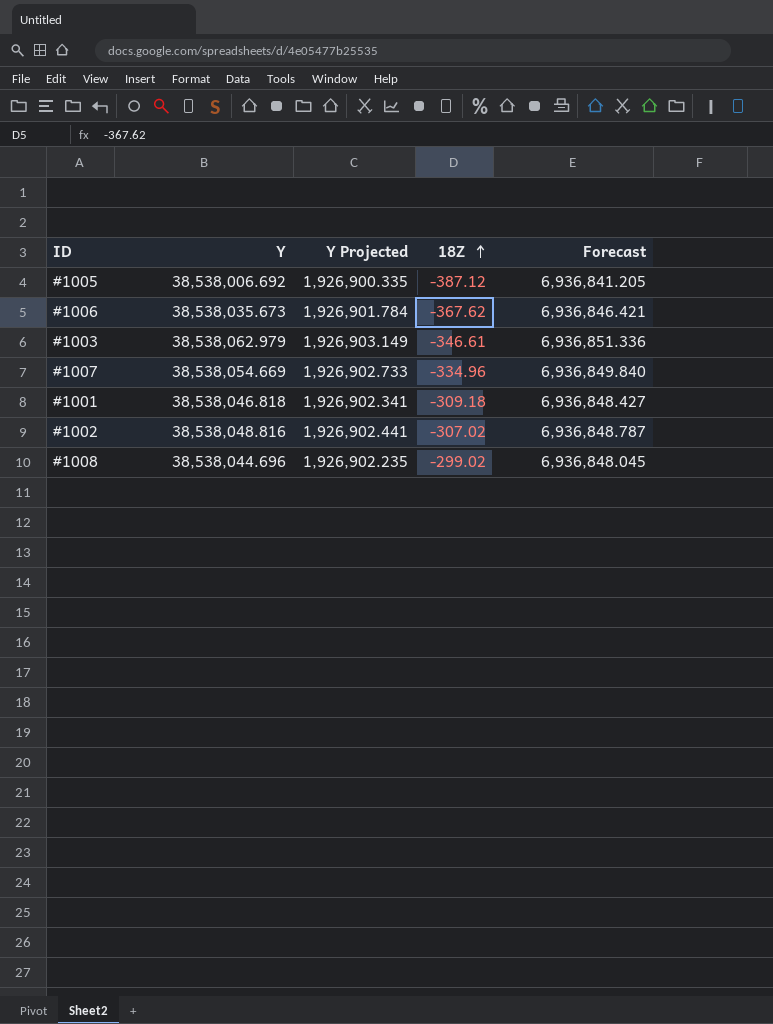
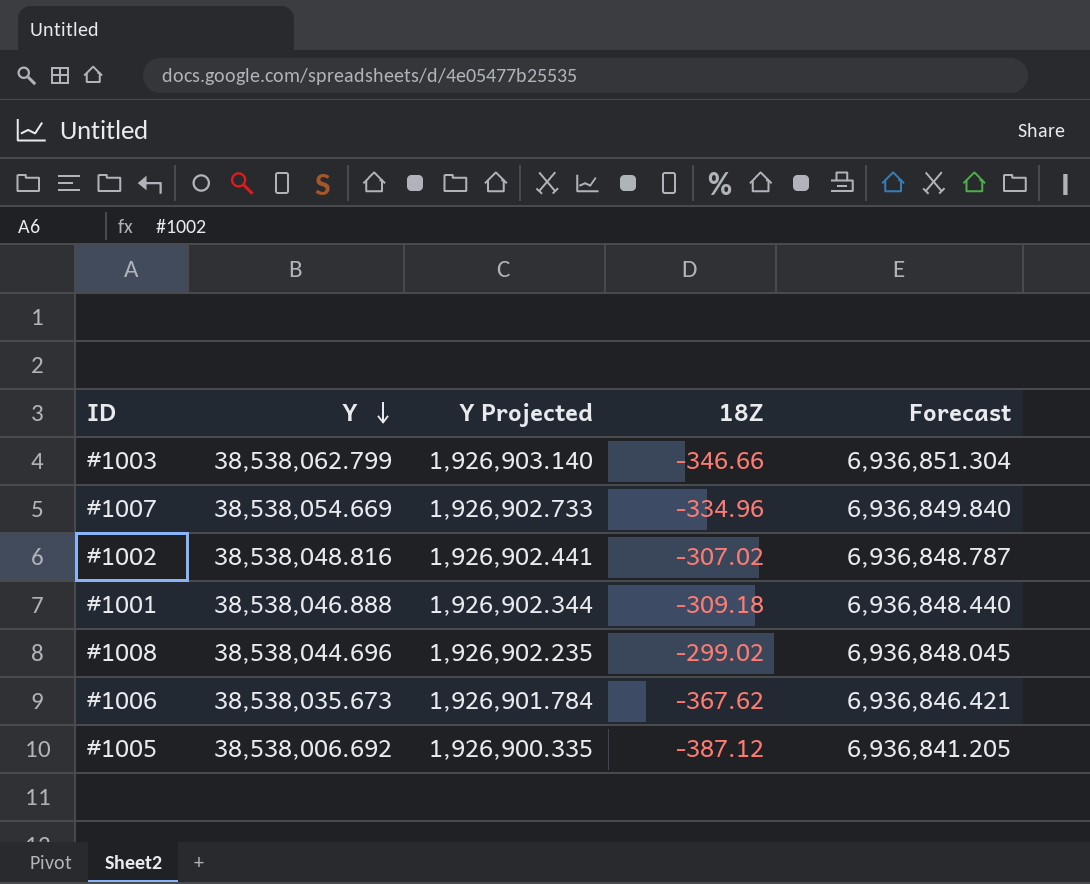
row order: 18Z ascending -> Y descending
#1003 | Y: 38,538,062.979 -> 38,538,062.799
#1003 | Y Projected: 1,926,903.149 -> 1,926,903.140
#1003 | 18Z: -346.61 -> -346.66
#1003 | Forecast: 6,936,851.336 -> 6,936,851.304
#1001 | Y: 38,538,046.818 -> 38,538,046.888
#1001 | Y Projected: 1,926,902.341 -> 1,926,902.344
#1001 | Forecast: 6,936,848.427 -> 6,936,848.440

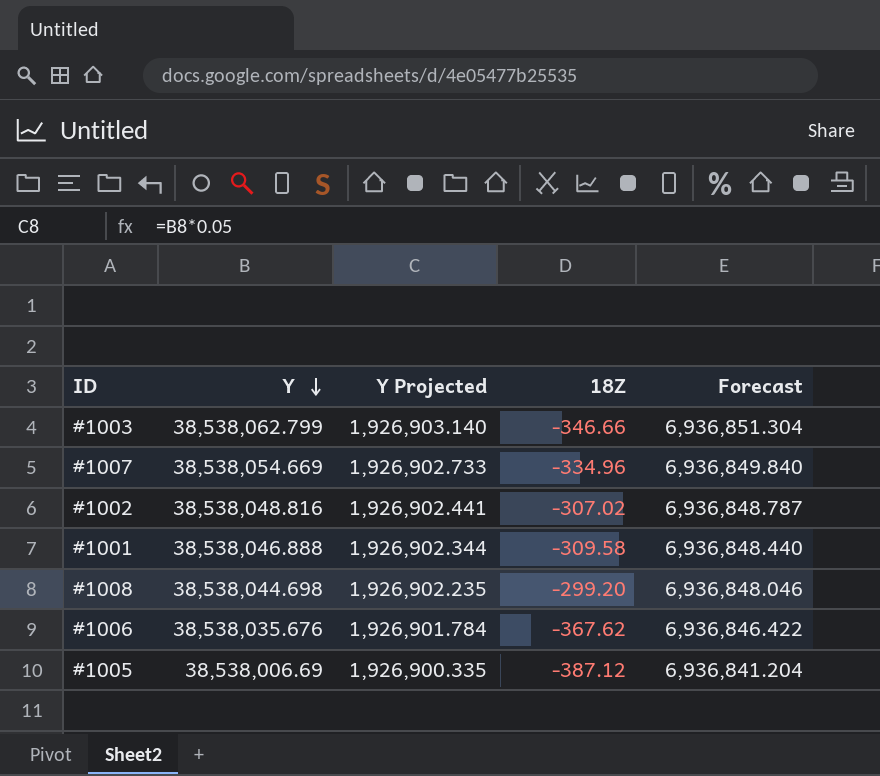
#1001 | 18Z: -309.18 -> -309.58
#1008 | Y: 38,538,044.696 -> 38,538,044.698
#1008 | 18Z: -299.02 -> -299.20
#1008 | Forecast: 6,936,848.045 -> 6,936,848.046
#1006 | Y: 38,538,035.673 -> 38,538,035.676
#1006 | Forecast: 6,936,846.421 -> 6,936,846.422
#1005 | Y: 38,538,006.692 -> 38,538,006.69
#1005 | Forecast: 6,936,841.205 -> 6,936,841.204

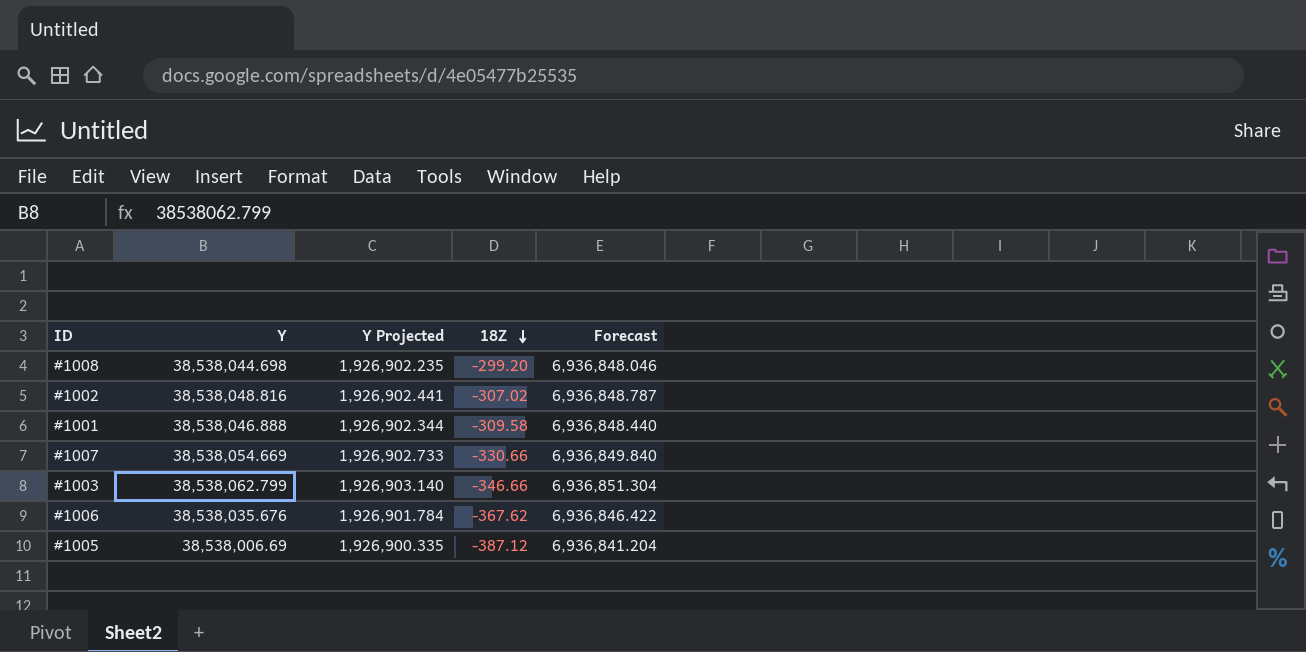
row order: Y descending -> 18Z descending
#1007 | 18Z: -334.96 -> -330.66

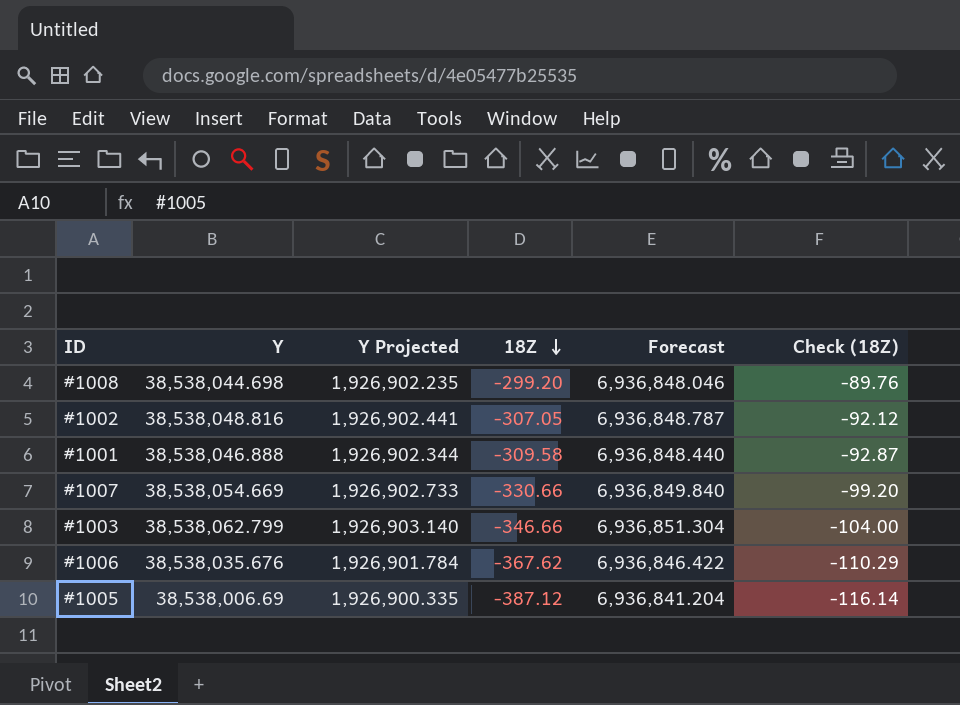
column Check (18Z) | formula: none -> [18Z] * 0.3
#1002 | 18Z: -307.02 -> -307.05

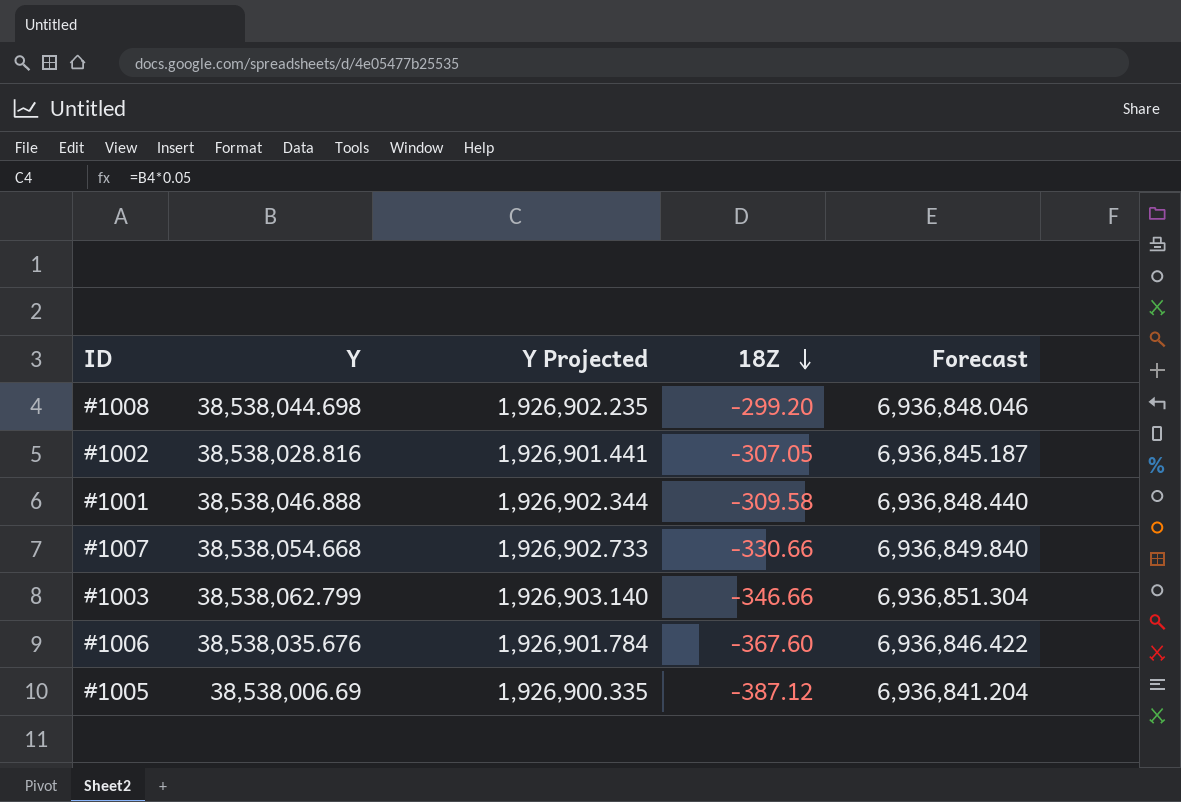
column Check (18Z) | formula: [18Z] * 0.3 -> none
#1002 | Y: 38,538,048.816 -> 38,538,028.816
#1002 | Y Projected: 1,926,902.441 -> 1,926,901.441
#1002 | Forecast: 6,936,848.787 -> 6,936,845.187
#1007 | Y: 38,538,054.669 -> 38,538,054.668
#1006 | 18Z: -367.62 -> -367.60

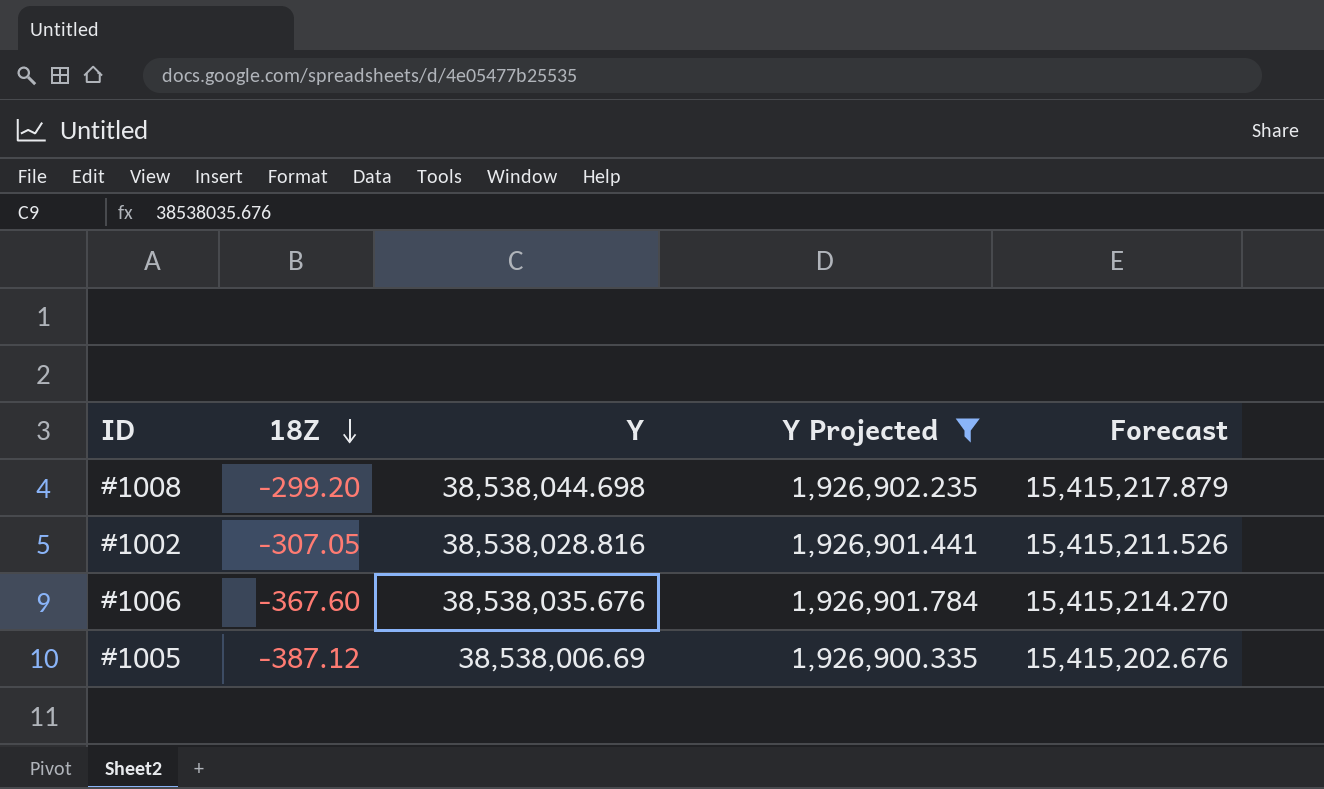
filter: none -> Y Projected <= 1,926,902.235
column 18Z | position: 4 -> 2
column Forecast | formula: [Y] * 0.18 -> [Y] * 0.4

